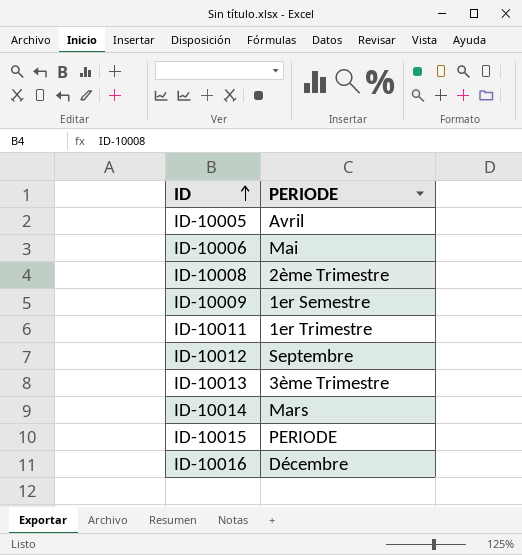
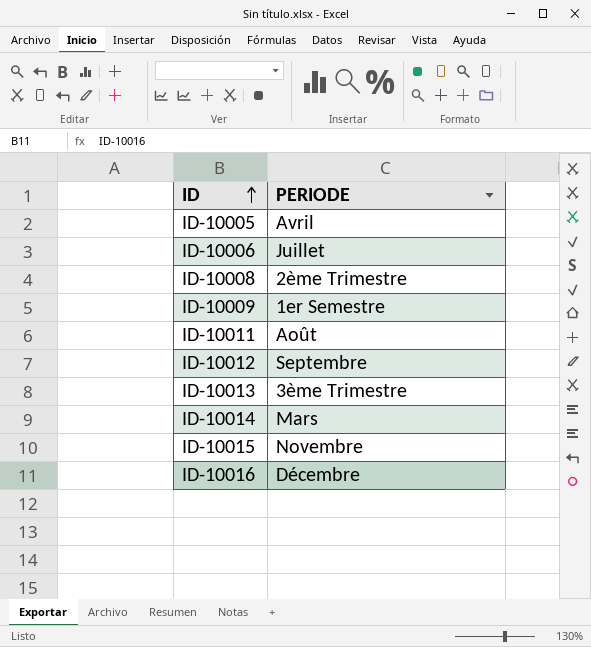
ID-10006 | PERIODE: Mai -> Juillet
ID-10011 | PERIODE: 1er Trimestre -> Août
ID-10015 | PERIODE: PERIODE -> Novembre

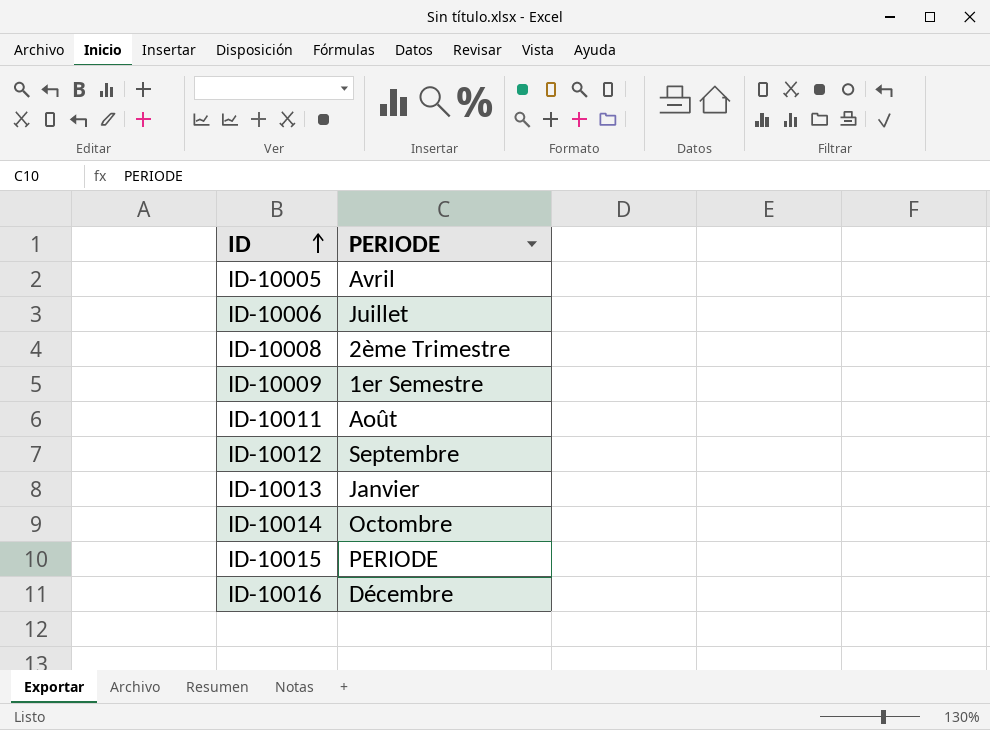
ID-10013 | PERIODE: 3ème Trimestre -> Janvier
ID-10014 | PERIODE: Mars -> Octombre
ID-10015 | PERIODE: Novembre -> PERIODE

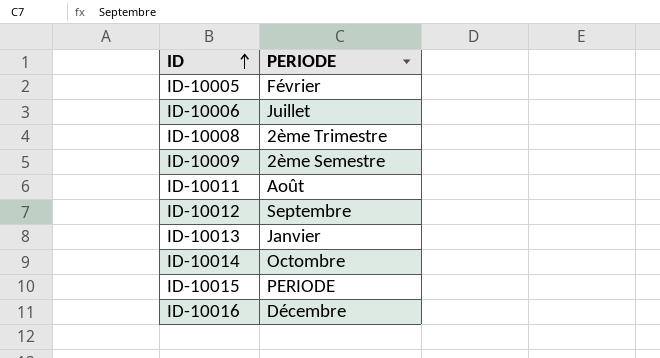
ID-10005 | PERIODE: Avril -> Février
ID-10009 | PERIODE: 1er Semestre -> 2ème Semestre

